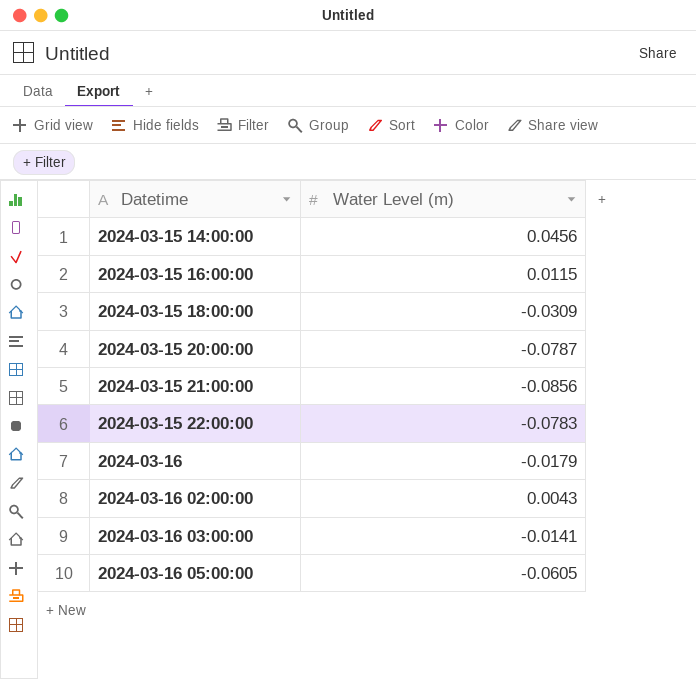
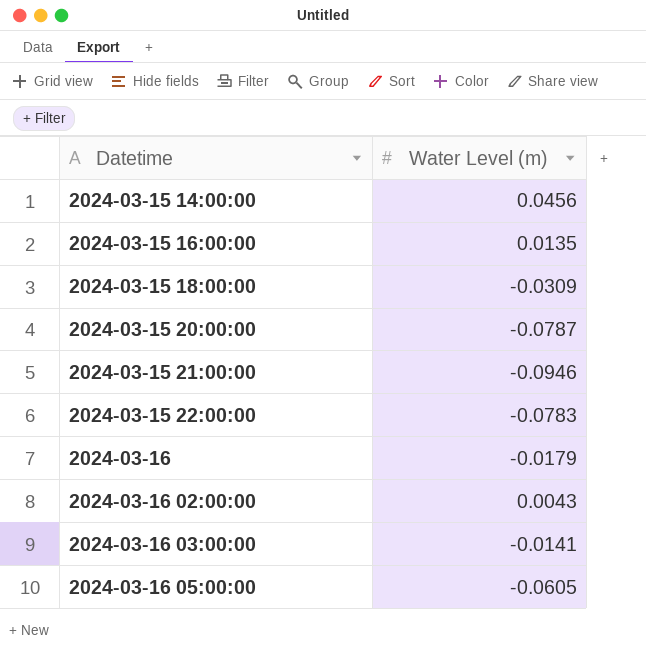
2024-03-15 16:00:00 | Water Level (m): 0.0115 -> 0.0135
2024-03-15 21:00:00 | Water Level (m): -0.0856 -> -0.0946

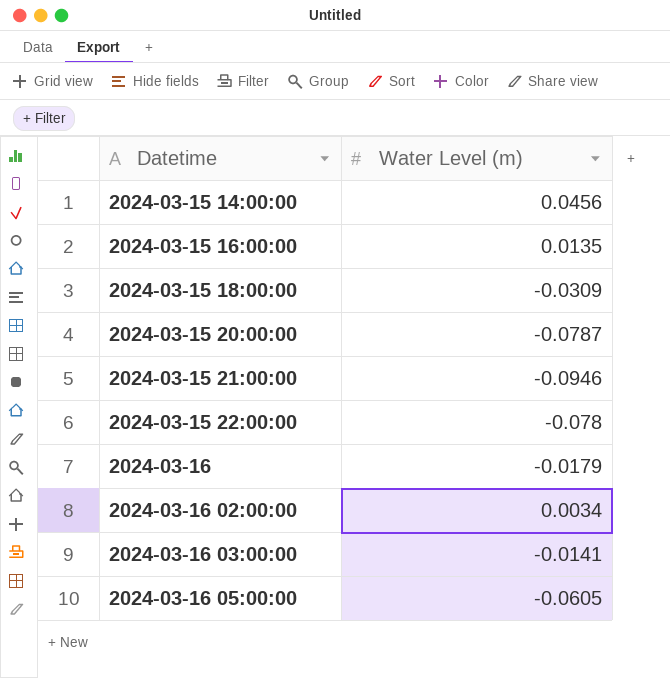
2024-03-15 22:00:00 | Water Level (m): -0.0783 -> -0.078
2024-03-16 02:00:00 | Water Level (m): 0.0043 -> 0.0034

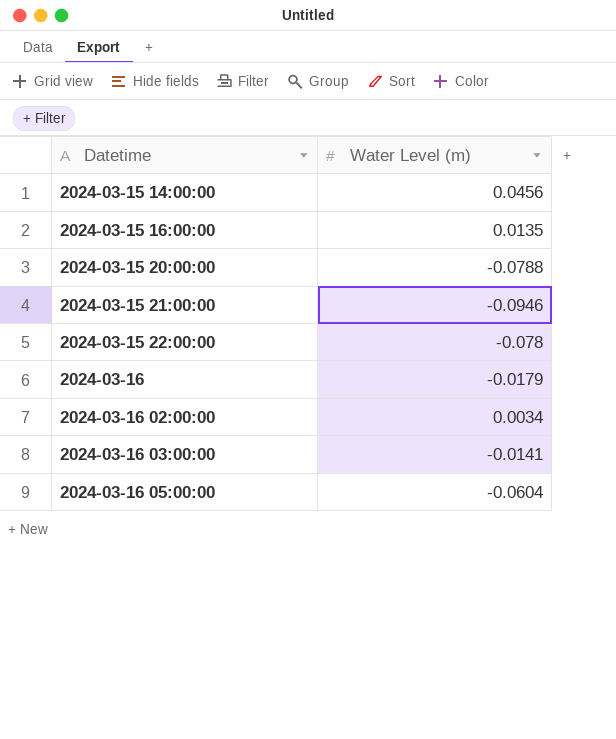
row 2024-03-15 18:00:00: -0.0309 -> none
2024-03-15 20:00:00 | Water Level (m): -0.0787 -> -0.0788
2024-03-16 05:00:00 | Water Level (m): -0.0605 -> -0.0604

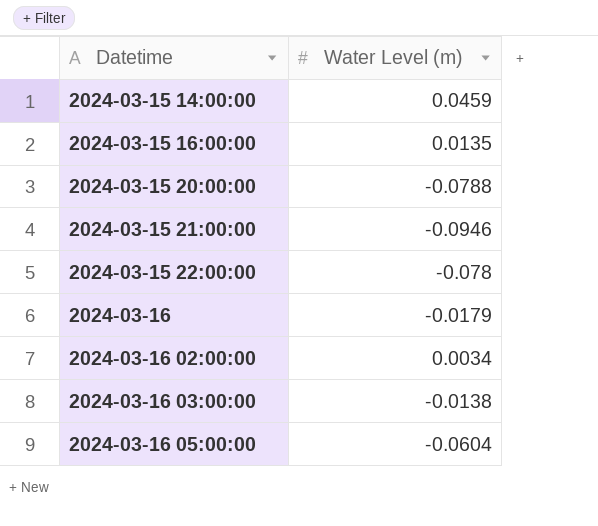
2024-03-15 14:00:00 | Water Level (m): 0.0456 -> 0.0459
2024-03-16 03:00:00 | Water Level (m): -0.0141 -> -0.0138

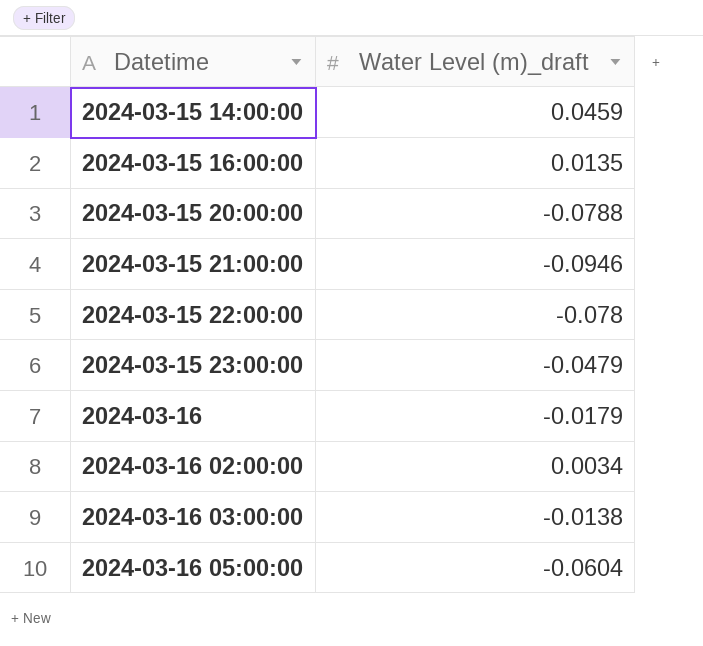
column name: Water Level (m) -> Water Level (m)_draft
row 2024-03-15 23:00:00: none -> -0.0479

